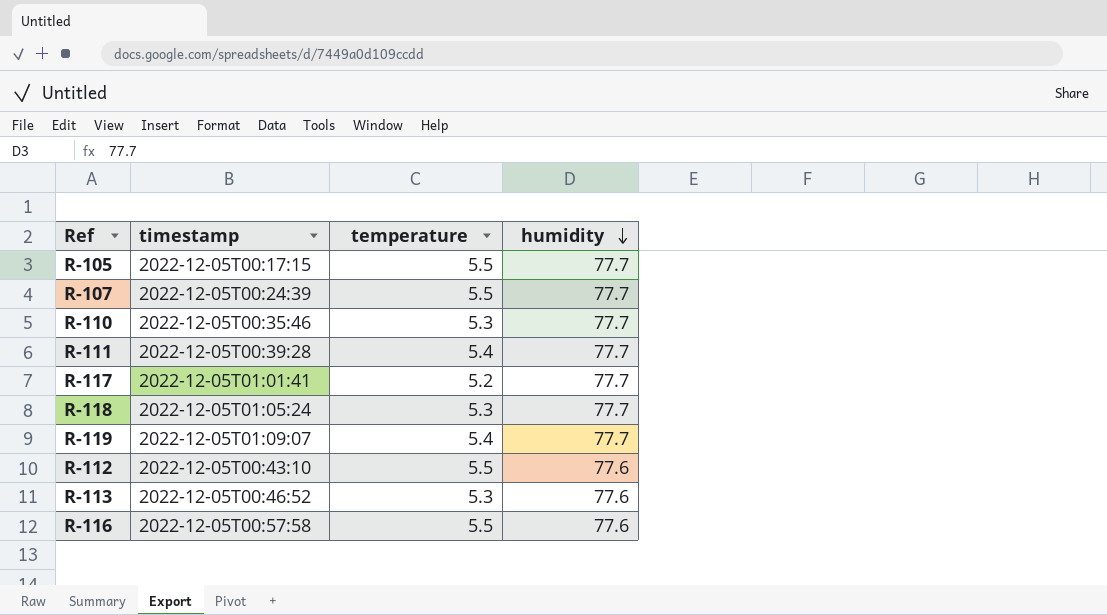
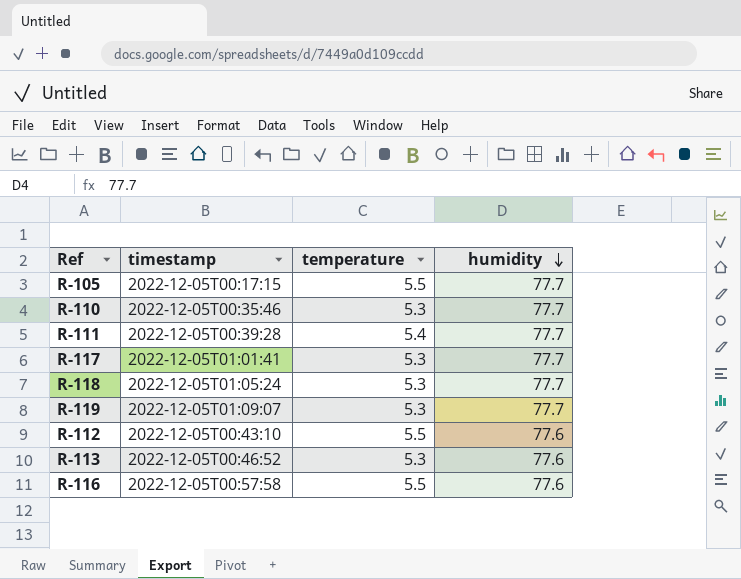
row R-107: 2022-12-05T00:24:39 | 5.5 | 77.7 -> none
R-117 | temperature: 5.2 -> 5.3
R-119 | temperature: 5.4 -> 5.3

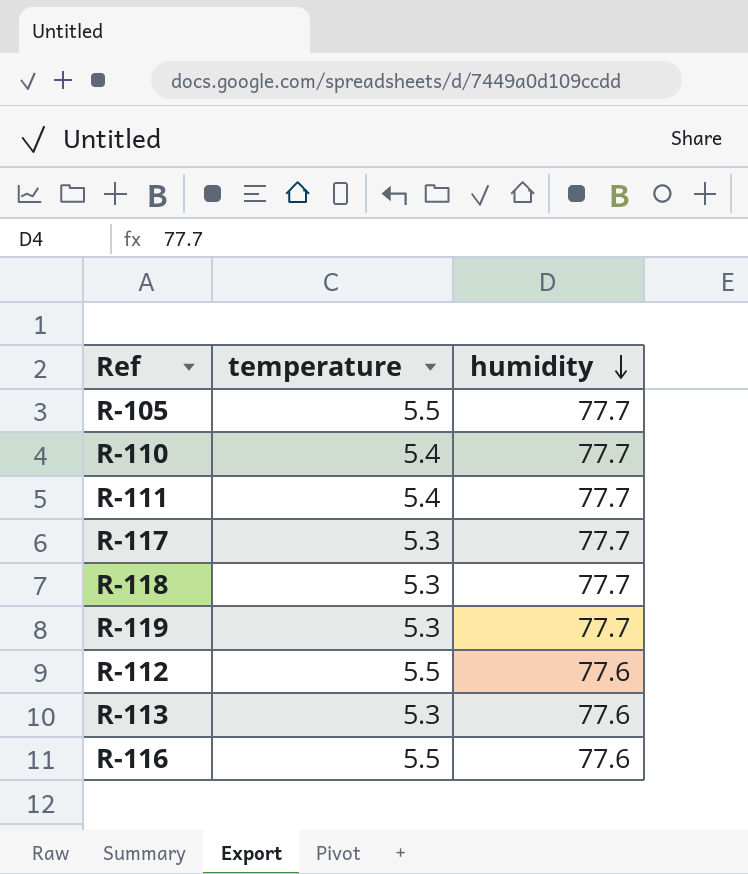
column timestamp | position: 2 -> none
R-110 | temperature: 5.3 -> 5.4

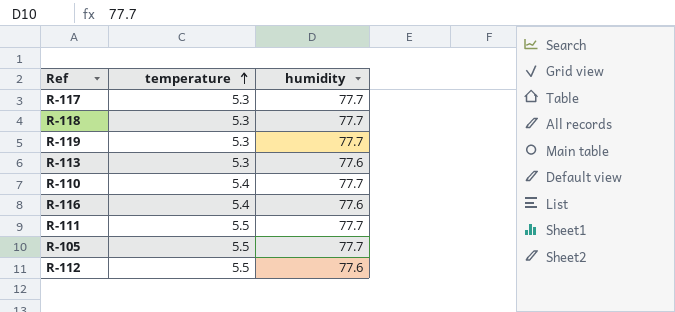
row order: humidity descending -> temperature ascending
R-116 | temperature: 5.5 -> 5.4
R-111 | temperature: 5.4 -> 5.5

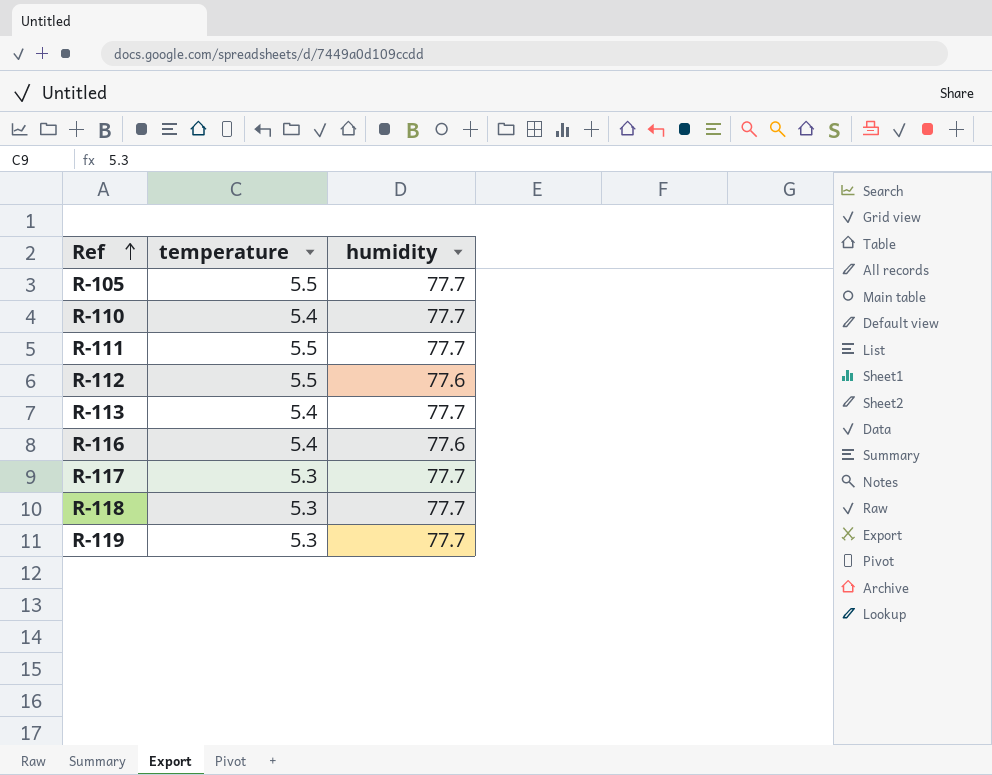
row order: temperature ascending -> Ref ascending
R-113 | temperature: 5.3 -> 5.4
R-113 | humidity: 77.6 -> 77.7

